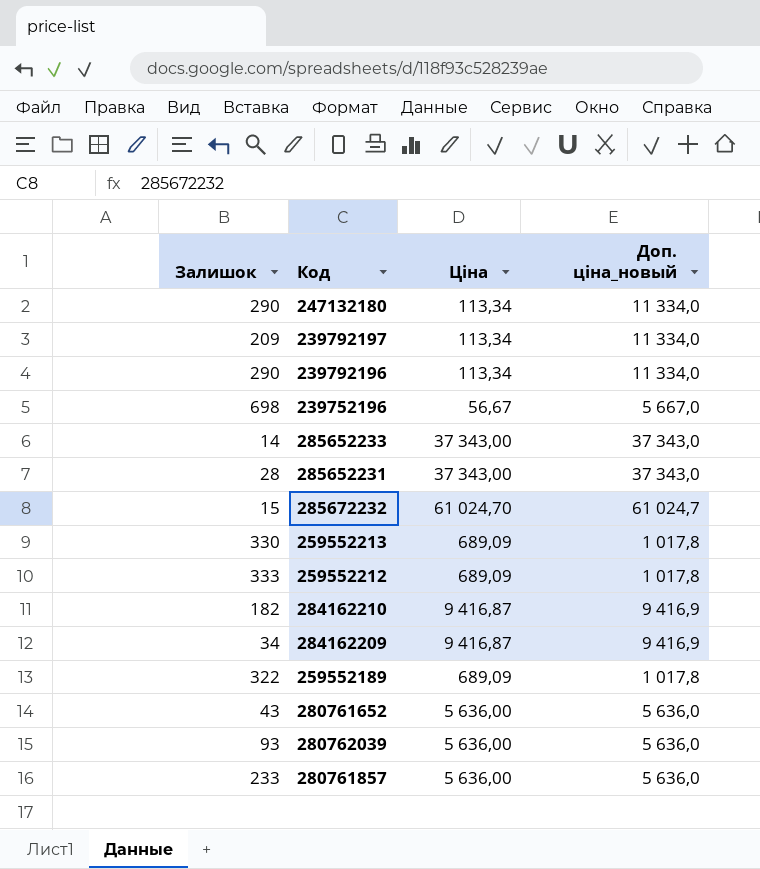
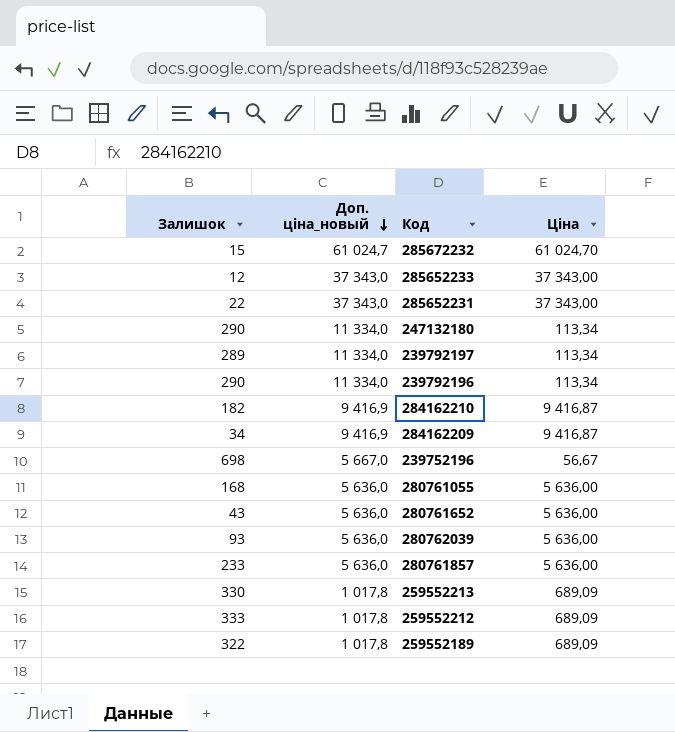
row order: none -> Доп. ціна_новый descending
column Доп. ціна_новый | position: 4 -> 2
285652233 | Залишок: 14 -> 12
285652231 | Залишок: 28 -> 22
239792197 | Залишок: 209 -> 289
row 280761055: none -> 168 | 5 636,0 | 5 636,00

